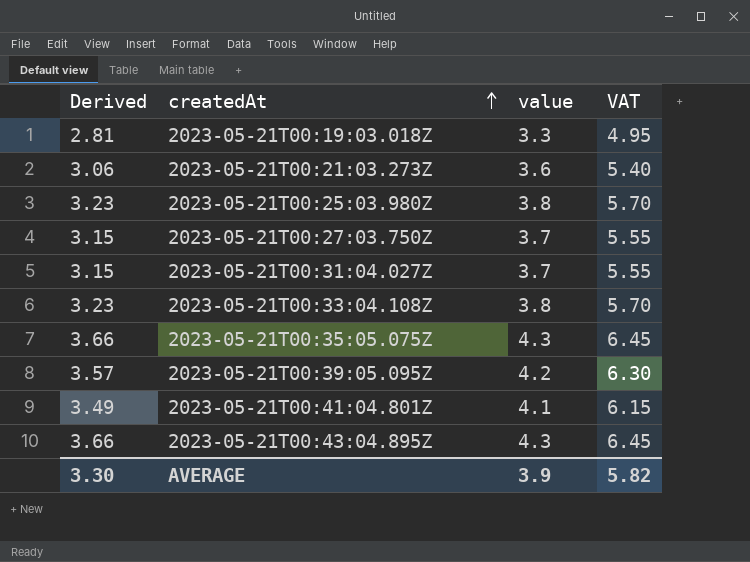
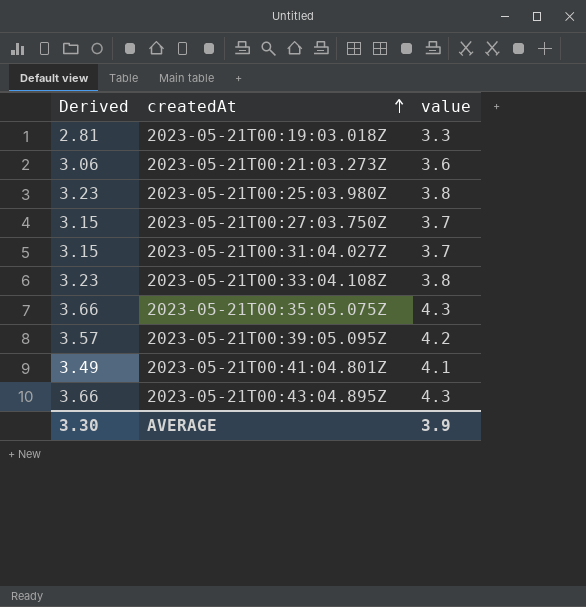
column VAT | formula: [value] * 1.5 -> none

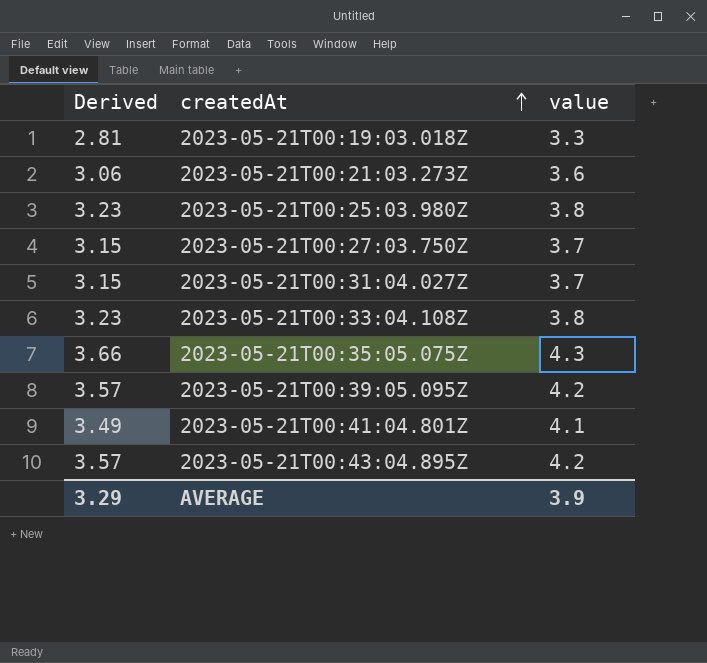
2023-05-21T00:43:04.895Z | Derived: 3.66 -> 3.57
2023-05-21T00:43:04.895Z | value: 4.3 -> 4.2
AVERAGE | Derived: 3.30 -> 3.29

